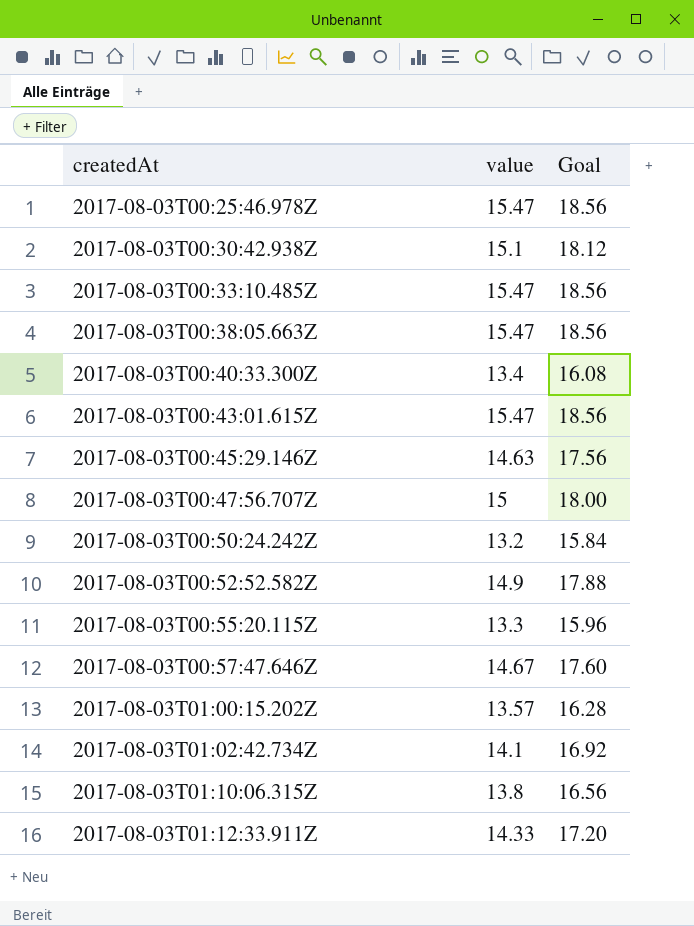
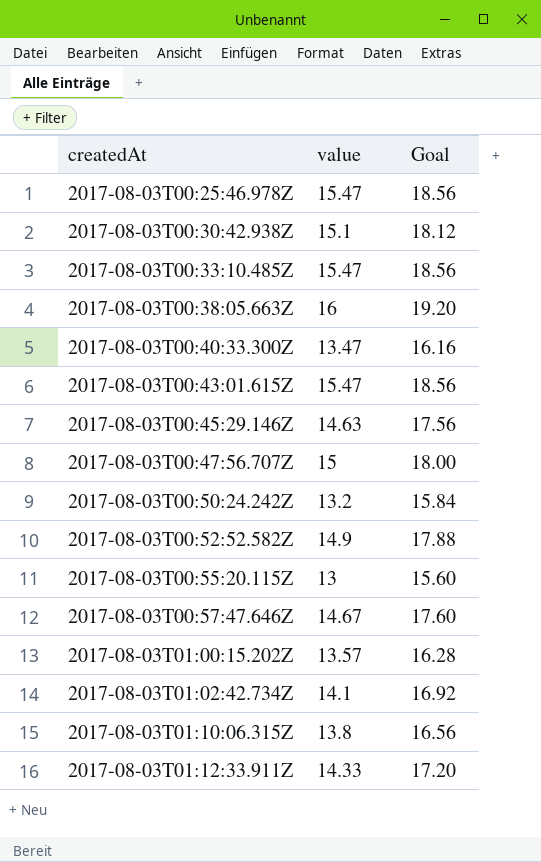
2017-08-03T00:38:05.663Z | value: 15.47 -> 16
2017-08-03T00:38:05.663Z | Goal: 18.56 -> 19.20
2017-08-03T00:40:33.300Z | value: 13.4 -> 13.47
2017-08-03T00:40:33.300Z | Goal: 16.08 -> 16.16
2017-08-03T00:55:20.115Z | value: 13.3 -> 13
2017-08-03T00:55:20.115Z | Goal: 15.96 -> 15.60

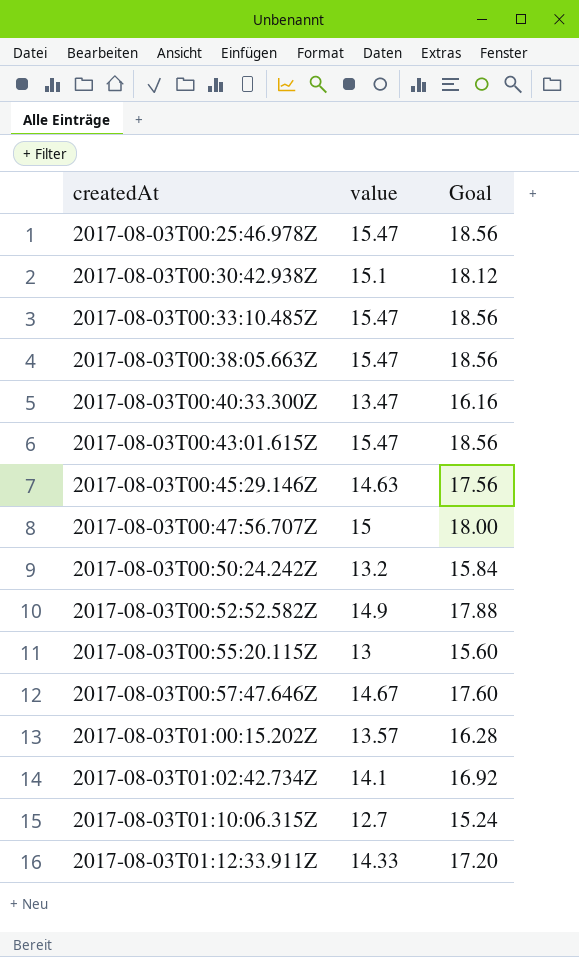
2017-08-03T00:38:05.663Z | value: 16 -> 15.47
2017-08-03T00:38:05.663Z | Goal: 19.20 -> 18.56
2017-08-03T01:10:06.315Z | value: 13.8 -> 12.7
2017-08-03T01:10:06.315Z | Goal: 16.56 -> 15.24

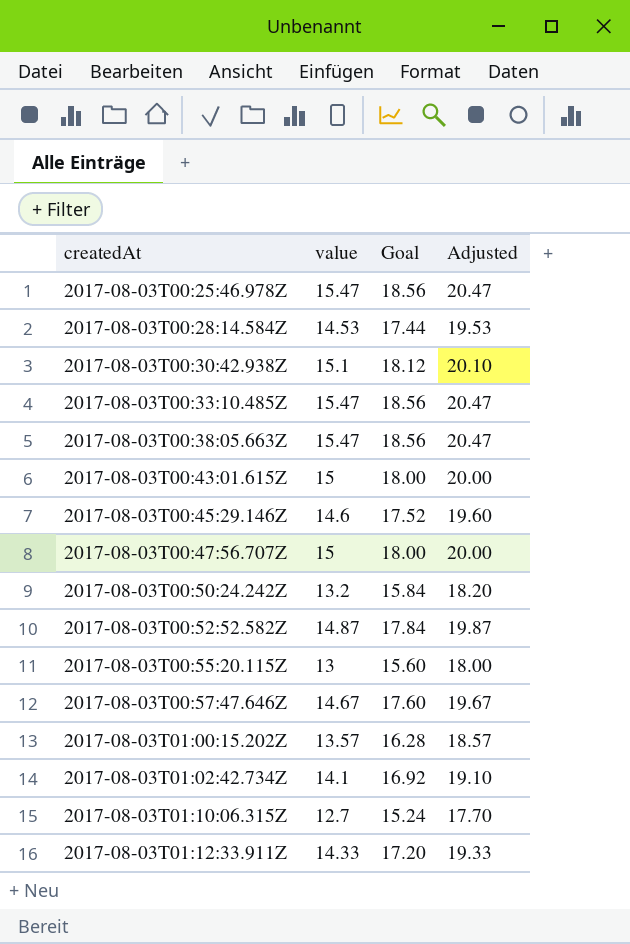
column Adjusted | formula: none -> [value] + 5
row 2017-08-03T00:40:33.300Z: 13.47 | 16.16 -> none
row 2017-08-03T00:28:14.584Z: none -> 14.53 | 17.44 | 19.53
2017-08-03T00:43:01.615Z | value: 15.47 -> 15
2017-08-03T00:43:01.615Z | Goal: 18.56 -> 18.00
2017-08-03T00:45:29.146Z | value: 14.63 -> 14.6
2017-08-03T00:45:29.146Z | Goal: 17.56 -> 17.52
2017-08-03T00:52:52.582Z | value: 14.9 -> 14.87
2017-08-03T00:52:52.582Z | Goal: 17.88 -> 17.84

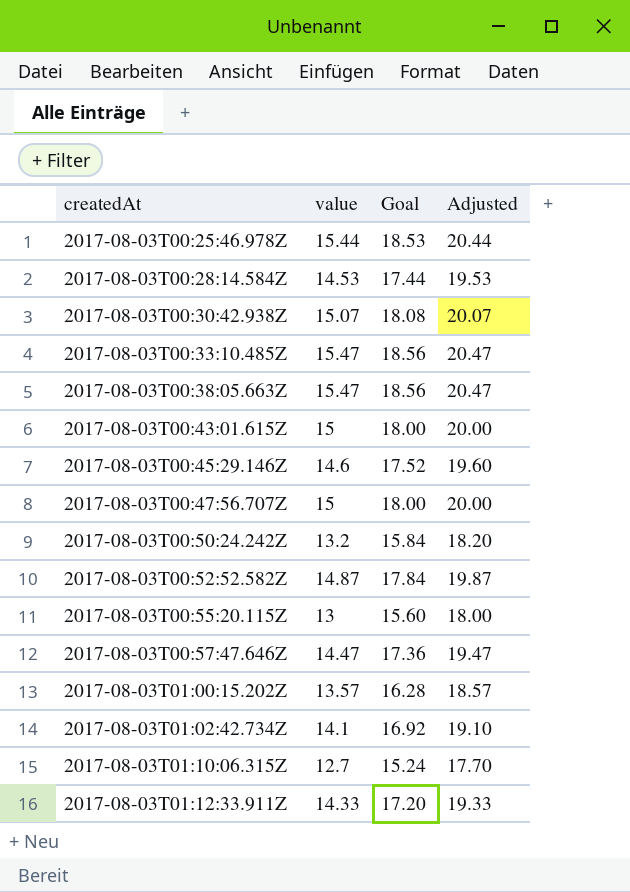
2017-08-03T00:25:46.978Z | value: 15.47 -> 15.44
2017-08-03T00:25:46.978Z | Goal: 18.56 -> 18.53
2017-08-03T00:25:46.978Z | Adjusted: 20.47 -> 20.44
2017-08-03T00:30:42.938Z | value: 15.1 -> 15.07
2017-08-03T00:30:42.938Z | Goal: 18.12 -> 18.08
2017-08-03T00:30:42.938Z | Adjusted: 20.10 -> 20.07
2017-08-03T00:57:47.646Z | value: 14.67 -> 14.47
2017-08-03T00:57:47.646Z | Goal: 17.60 -> 17.36
2017-08-03T00:57:47.646Z | Adjusted: 19.67 -> 19.47

